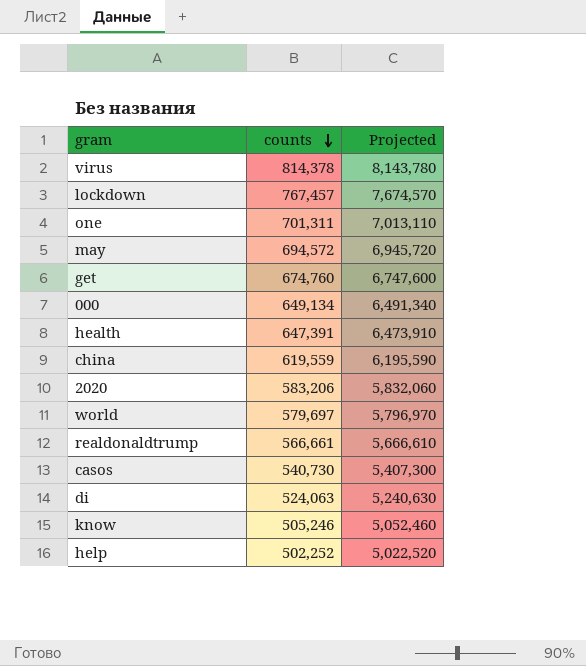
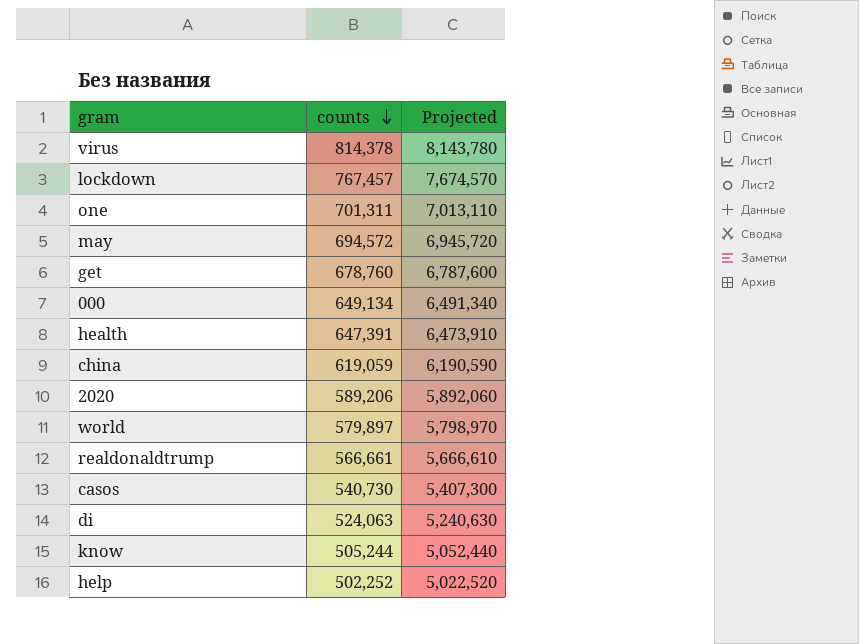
get | counts: 674,760 -> 678,760
get | Projected: 6,747,600 -> 6,787,600
china | counts: 619,559 -> 619,059
china | Projected: 6,195,590 -> 6,190,590
2020 | counts: 583,206 -> 589,206
2020 | Projected: 5,832,060 -> 5,892,060
world | counts: 579,697 -> 579,897
world | Projected: 5,796,970 -> 5,798,970
know | counts: 505,246 -> 505,244
know | Projected: 5,052,460 -> 5,052,440

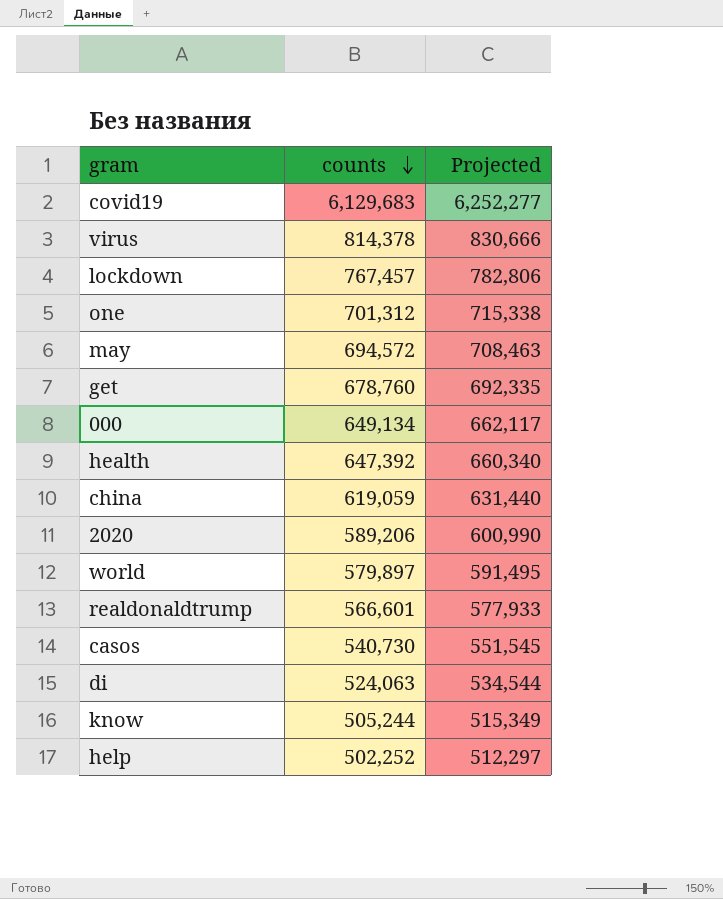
column Projected | formula: [counts] * 10 -> [counts] * 1.02
row covid19: none -> 6,129,683 | 6,252,277
one | counts: 701,311 -> 701,312
health | counts: 647,391 -> 647,392
realdonaldtrump | counts: 566,661 -> 566,601

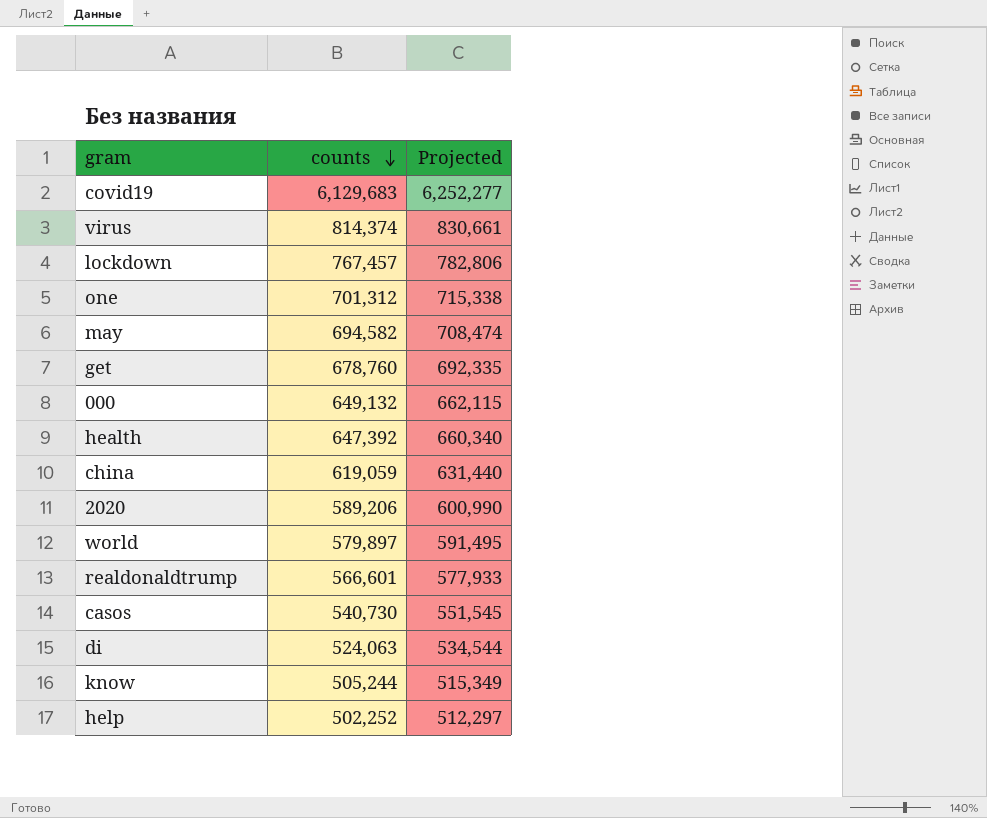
virus | counts: 814,378 -> 814,374
virus | Projected: 830,666 -> 830,661
may | counts: 694,572 -> 694,582
may | Projected: 708,463 -> 708,474
000 | counts: 649,134 -> 649,132
000 | Projected: 662,117 -> 662,115

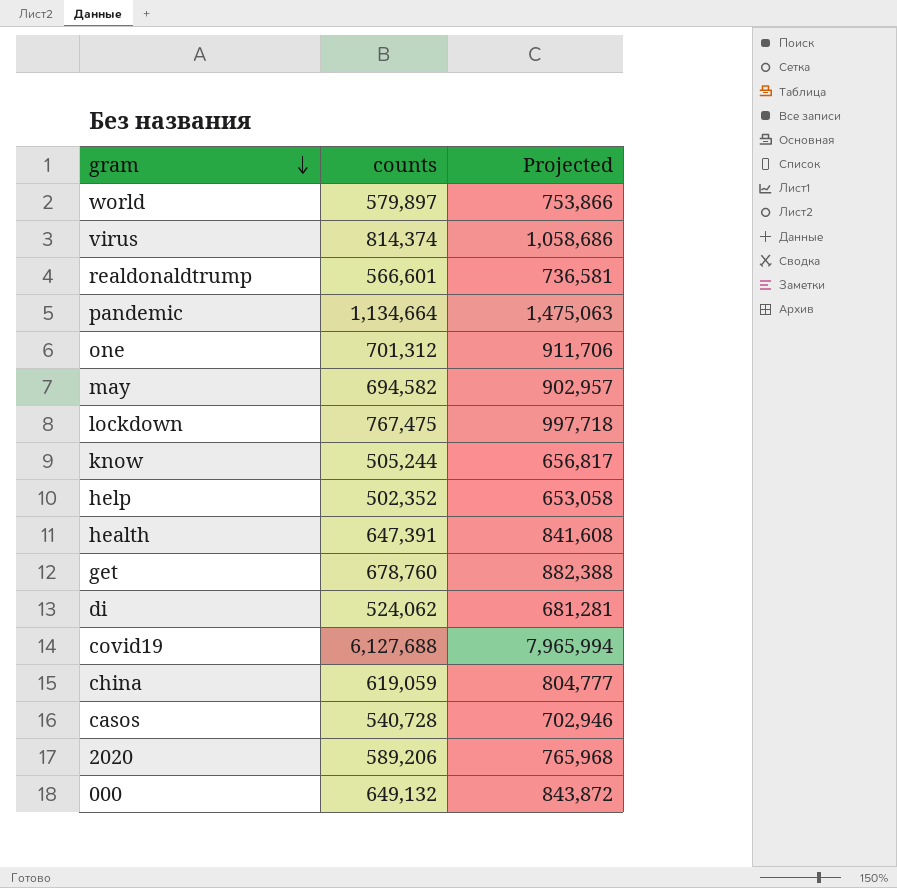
row order: counts descending -> gram descending
column Projected | formula: [counts] * 1.02 -> [counts] * 1.3
row pandemic: none -> 1,134,664 | 1,475,063
lockdown | counts: 767,457 -> 767,475
help | counts: 502,252 -> 502,352
health | counts: 647,392 -> 647,391
di | counts: 524,063 -> 524,062
covid19 | counts: 6,129,683 -> 6,127,688
casos | counts: 540,730 -> 540,728

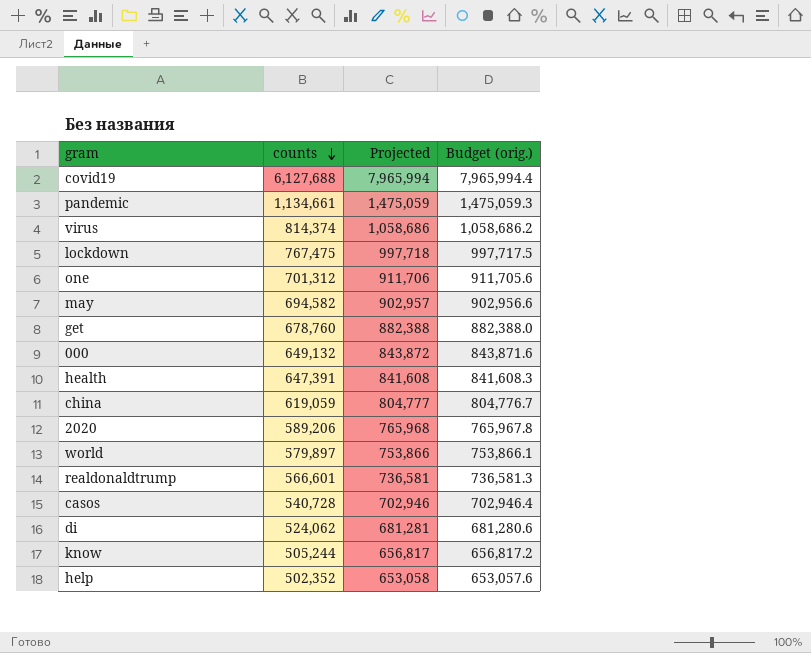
row order: gram descending -> counts descending
column Budget (orig.) | formula: none -> [counts] * 1.3
pandemic | counts: 1,134,664 -> 1,134,661
pandemic | Projected: 1,475,063 -> 1,475,059

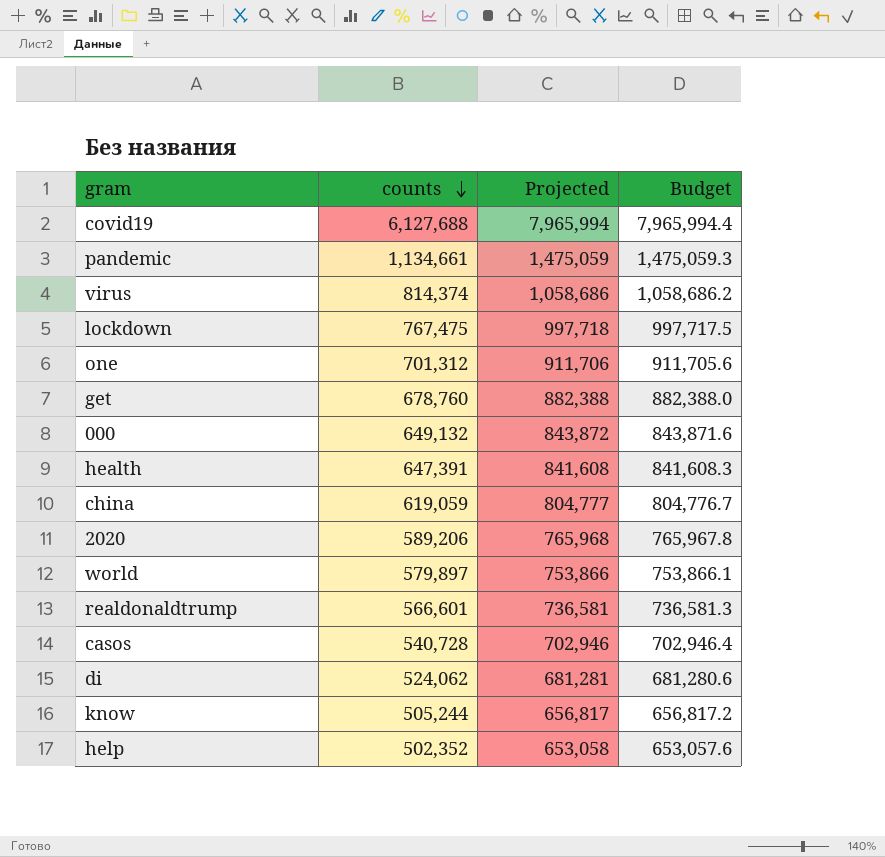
column name: Budget (orig.) -> Budget
row may: 694,582 | 902,957 | 902,956.6 -> none

